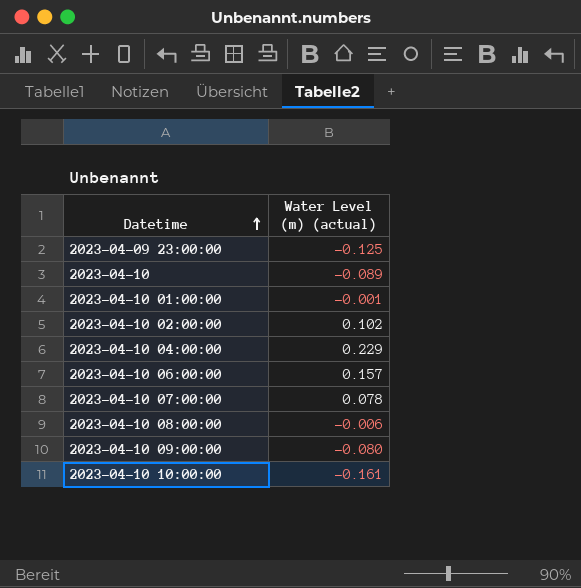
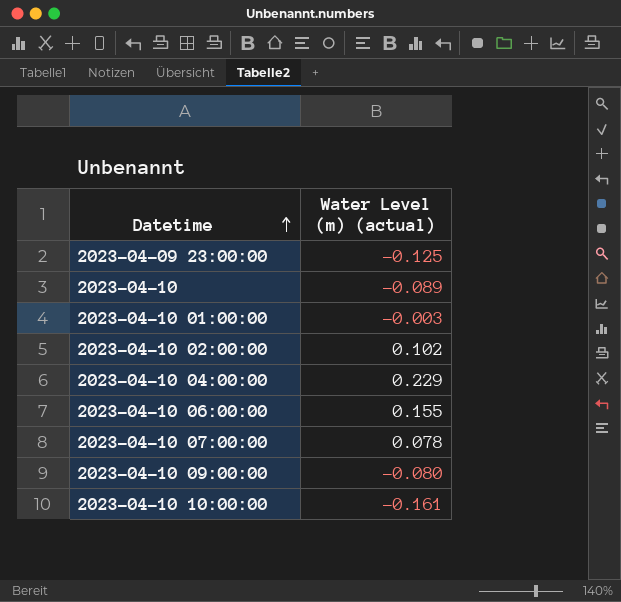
row 2023-04-10 08:00:00: -0.006 -> none
2023-04-10 01:00:00 | Water Level (m) (actual): -0.001 -> -0.003
2023-04-10 06:00:00 | Water Level (m) (actual): 0.157 -> 0.155

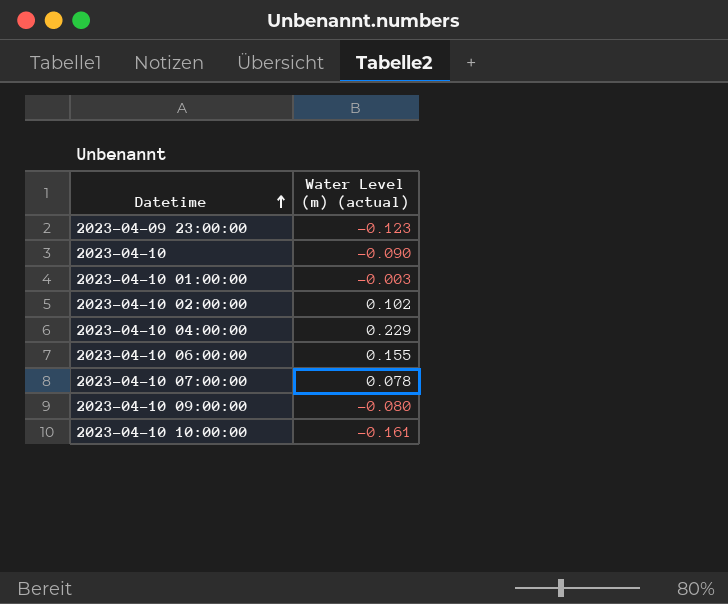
2023-04-09 23:00:00 | Water Level (m) (actual): -0.125 -> -0.123
2023-04-10 | Water Level (m) (actual): -0.089 -> -0.090

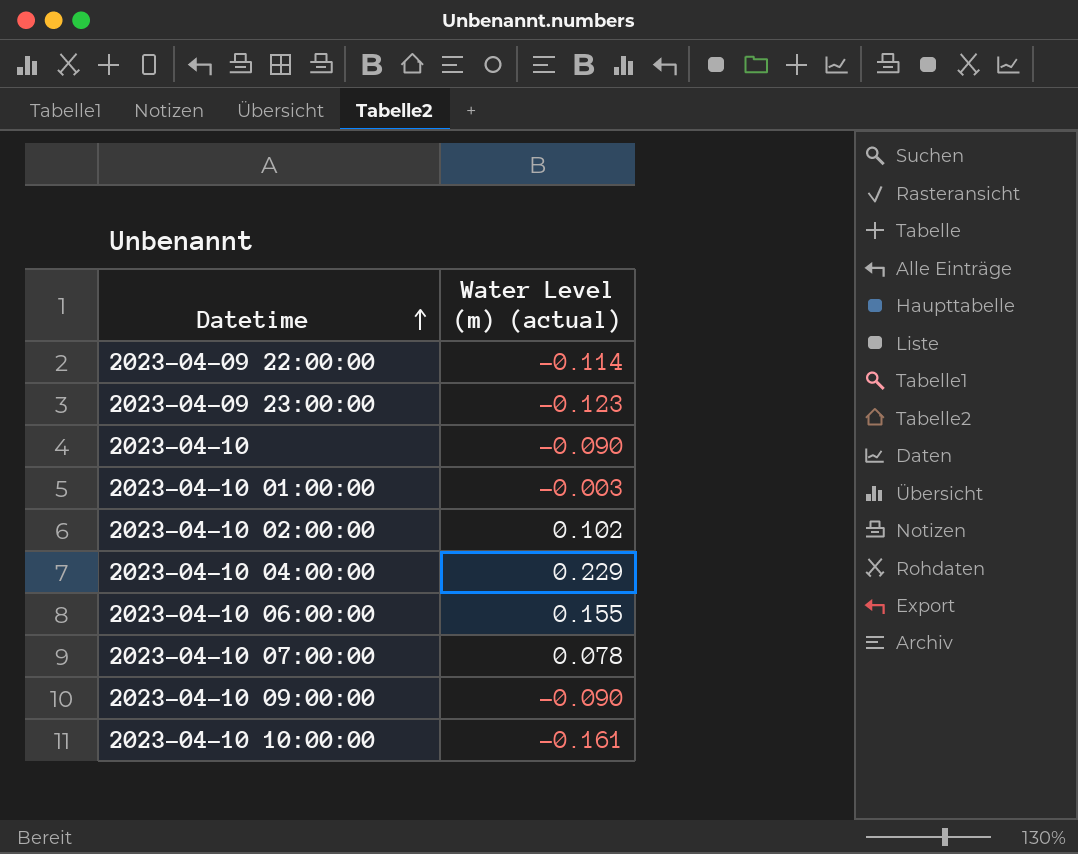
row 2023-04-09 22:00:00: none -> -0.114
2023-04-10 09:00:00 | Water Level (m) (actual): -0.080 -> -0.090

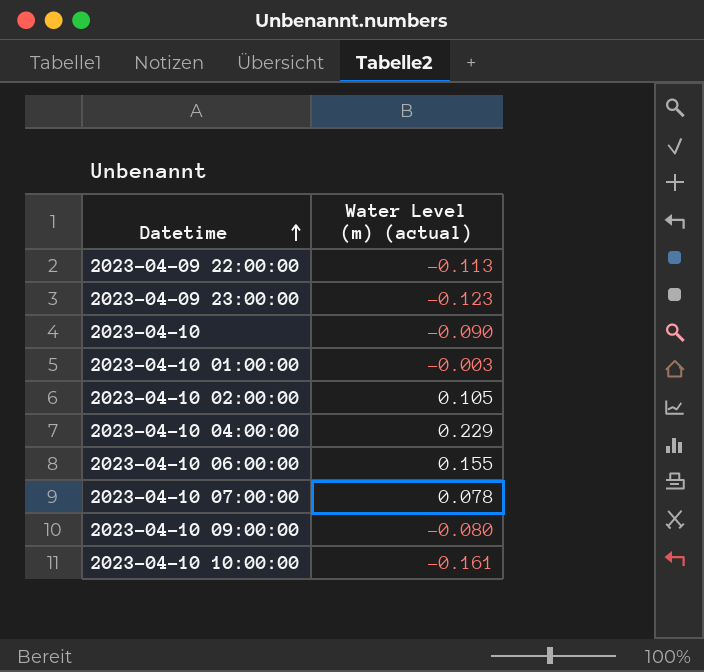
2023-04-09 22:00:00 | Water Level (m) (actual): -0.114 -> -0.113
2023-04-10 02:00:00 | Water Level (m) (actual): 0.102 -> 0.105
2023-04-10 09:00:00 | Water Level (m) (actual): -0.090 -> -0.080

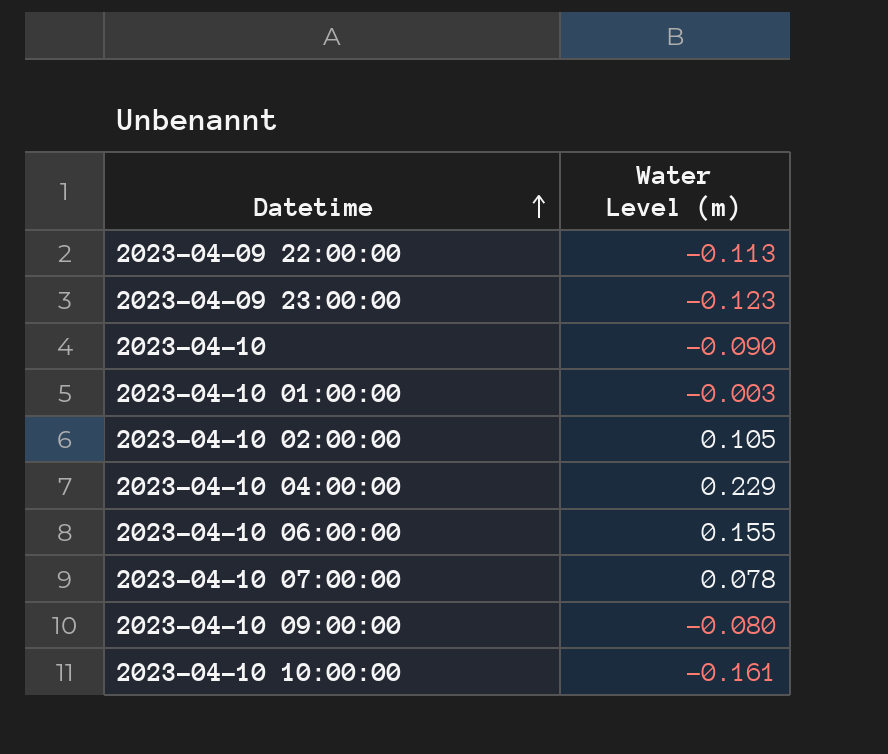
column name: Water Level (m) (actual) -> Water Level (m)

